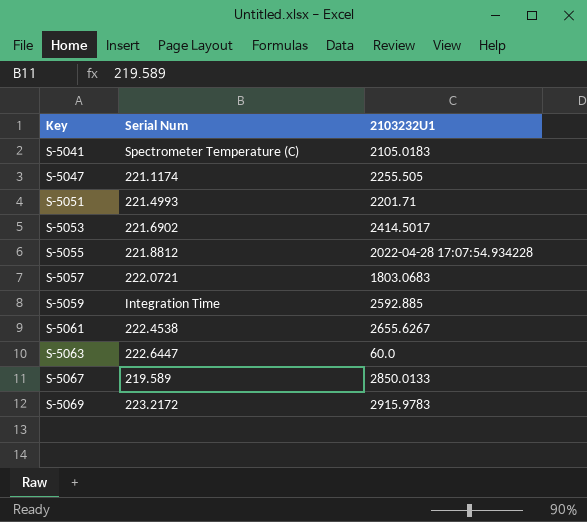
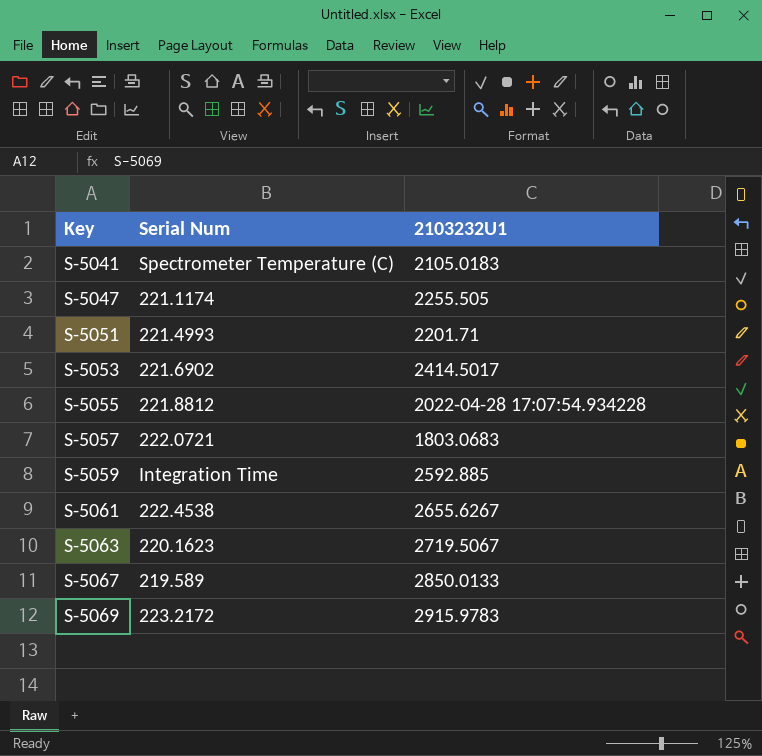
S-5063 | Serial Num: 222.6447 -> 220.1623
S-5063 | 2103232U1: 60.0 -> 2719.5067

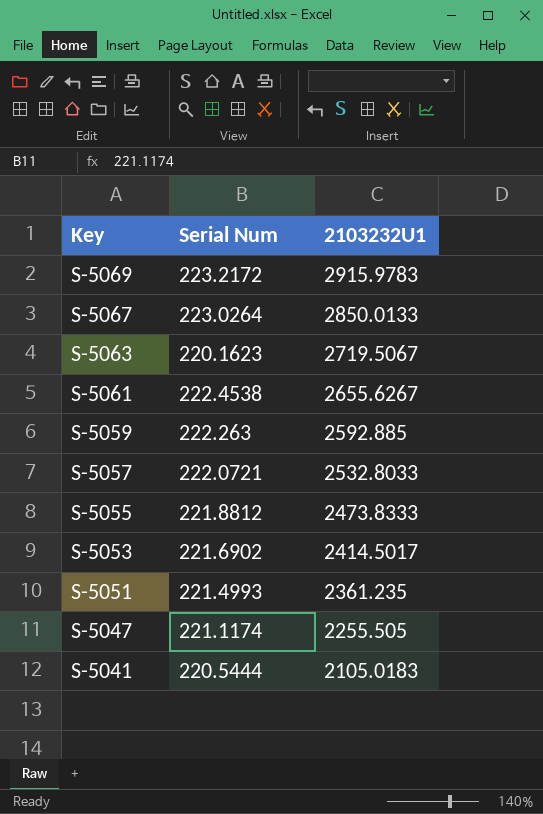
row order: Key ascending -> Key descending
S-5067 | Serial Num: 219.589 -> 223.0264
S-5059 | Serial Num: Integration Time -> 222.263
S-5057 | 2103232U1: 1803.0683 -> 2532.8033
S-5055 | 2103232U1: 2022-04-28 17:07:54.934228 -> 2473.8333
S-5051 | 2103232U1: 2201.71 -> 2361.235
S-5041 | Serial Num: Spectrometer Temperature (C) -> 220.5444

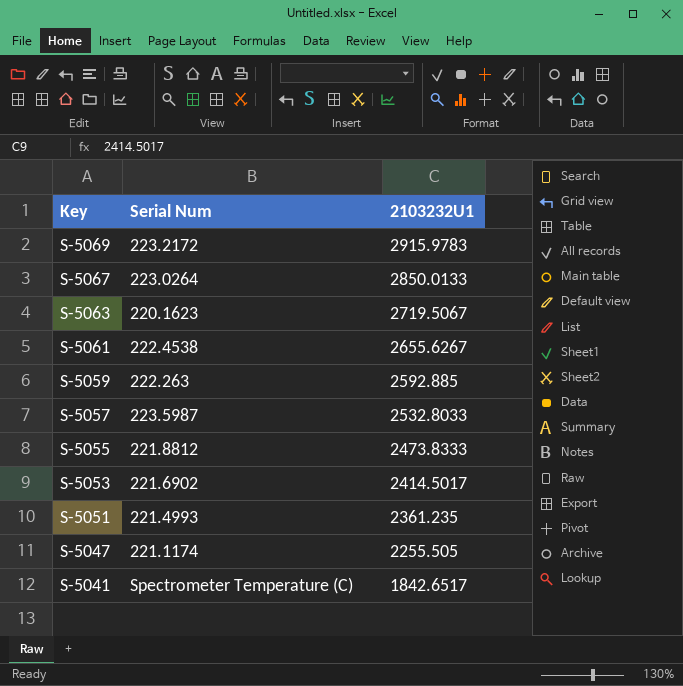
S-5057 | Serial Num: 222.0721 -> 223.5987
S-5041 | Serial Num: 220.5444 -> Spectrometer Temperature (C)
S-5041 | 2103232U1: 2105.0183 -> 1842.6517

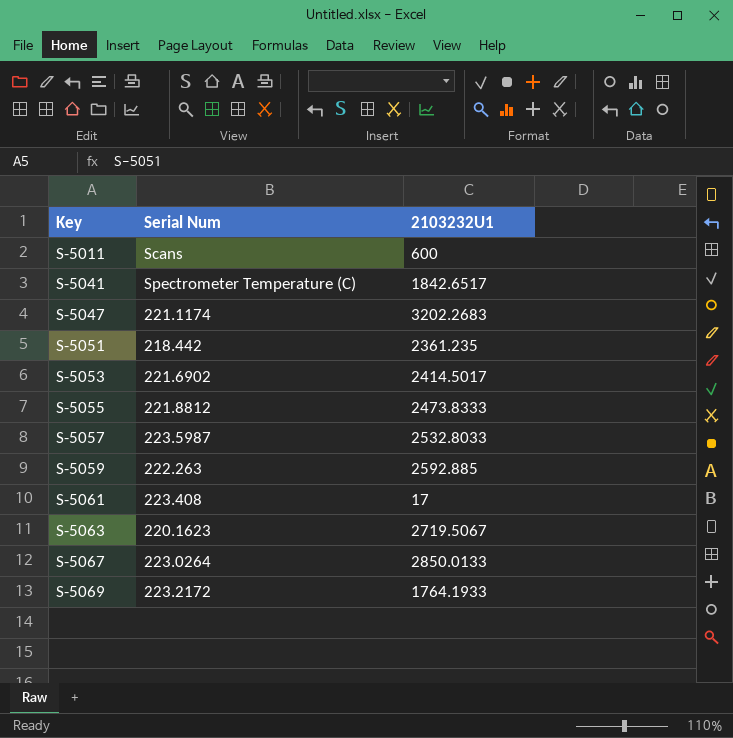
row order: Key descending -> Key ascending
row S-5011: none -> Scans | 600
S-5047 | 2103232U1: 2255.505 -> 3202.2683
S-5051 | Serial Num: 221.4993 -> 218.442
S-5061 | Serial Num: 222.4538 -> 223.408
S-5061 | 2103232U1: 2655.6267 -> 17
S-5069 | 2103232U1: 2915.9783 -> 1764.1933

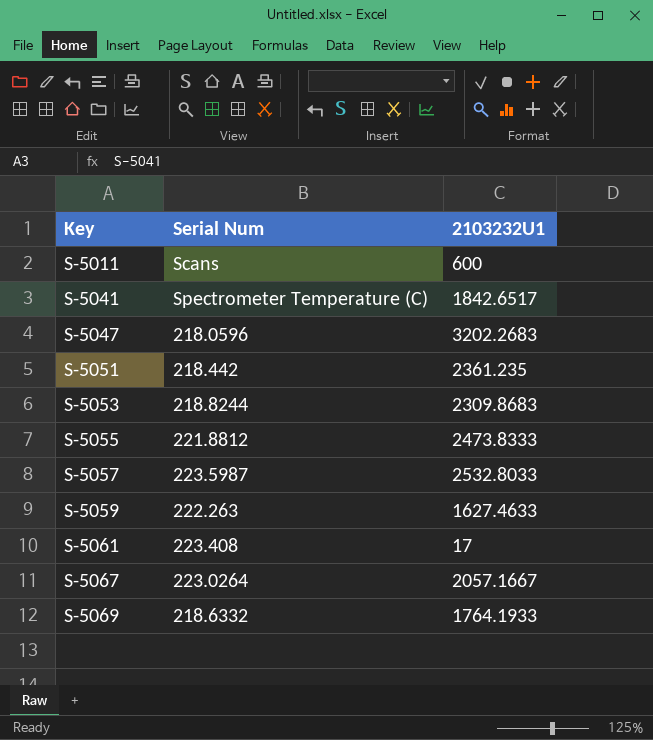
row S-5063: 220.1623 | 2719.5067 -> none
S-5047 | Serial Num: 221.1174 -> 218.0596
S-5053 | Serial Num: 221.6902 -> 218.8244
S-5053 | 2103232U1: 2414.5017 -> 2309.8683
S-5059 | 2103232U1: 2592.885 -> 1627.4633
S-5067 | 2103232U1: 2850.0133 -> 2057.1667
S-5069 | Serial Num: 223.2172 -> 218.6332

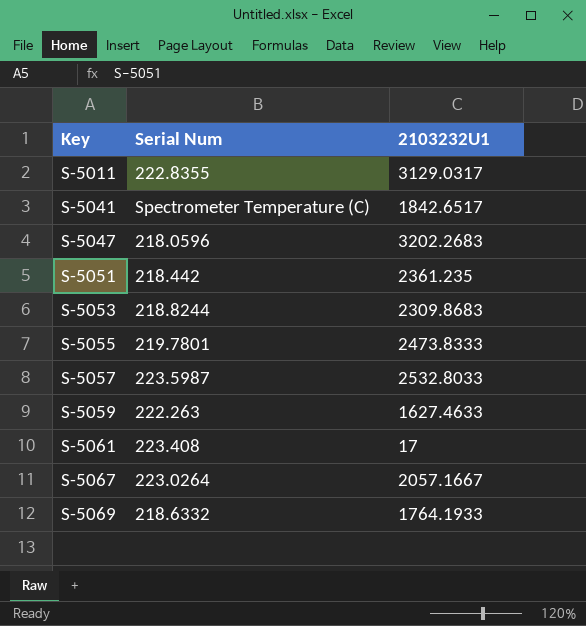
S-5011 | Serial Num: Scans -> 222.8355
S-5011 | 2103232U1: 600 -> 3129.0317
S-5055 | Serial Num: 221.8812 -> 219.7801

